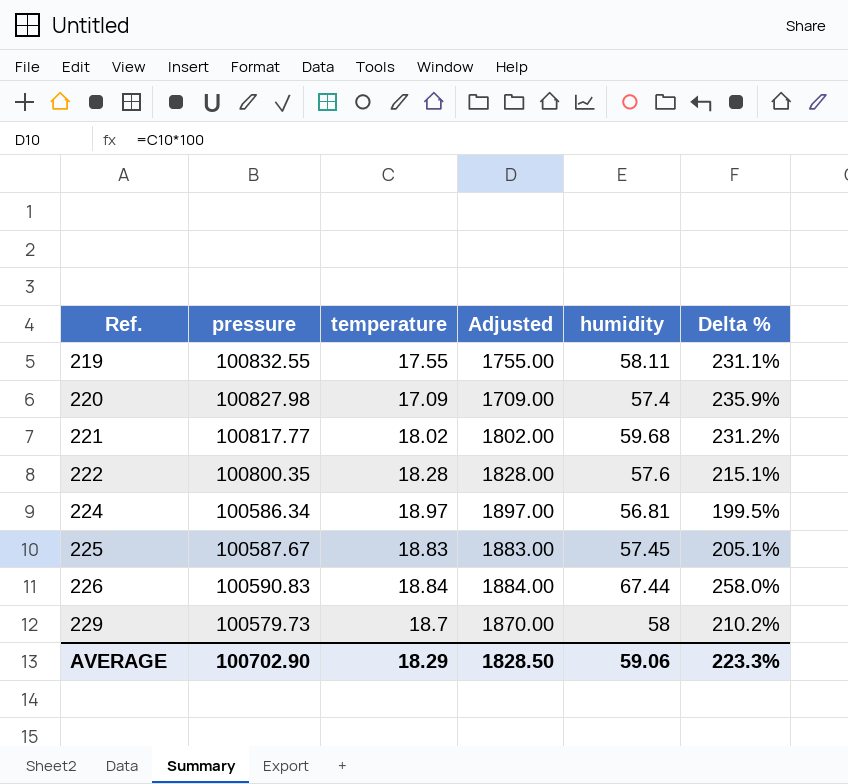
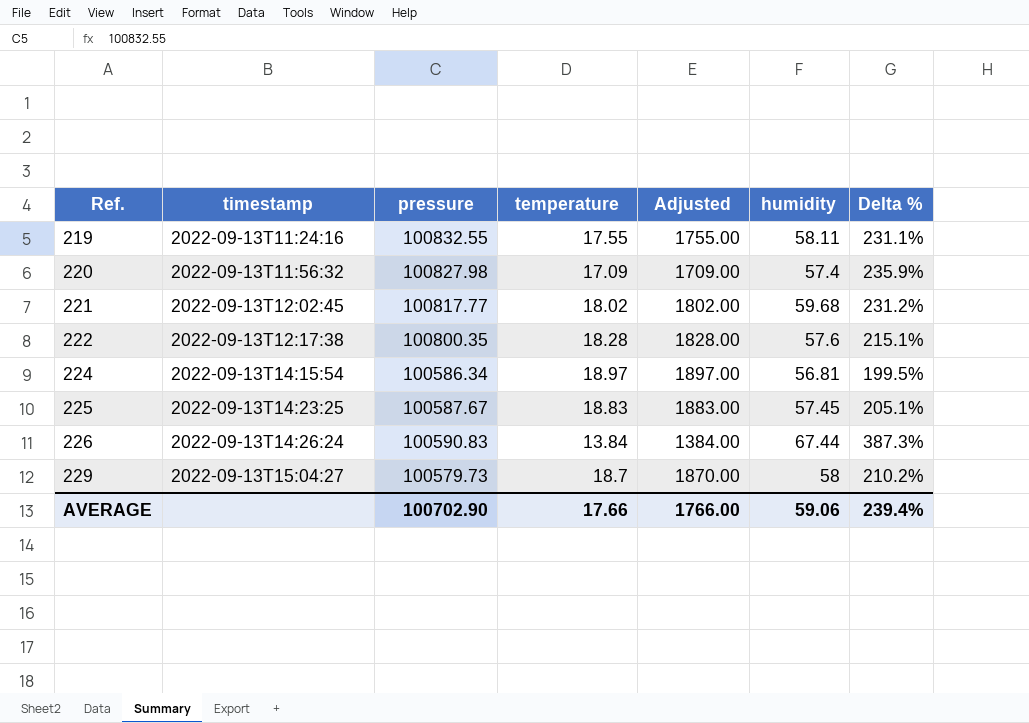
column timestamp | position: none -> 2
226 | temperature: 18.84 -> 13.84
226 | Adjusted: 1884.00 -> 1384.00
226 | Delta %: 258.0% -> 387.3%
AVERAGE | temperature: 18.29 -> 17.66
AVERAGE | Adjusted: 1828.50 -> 1766.00
AVERAGE | Delta %: 223.3% -> 239.4%

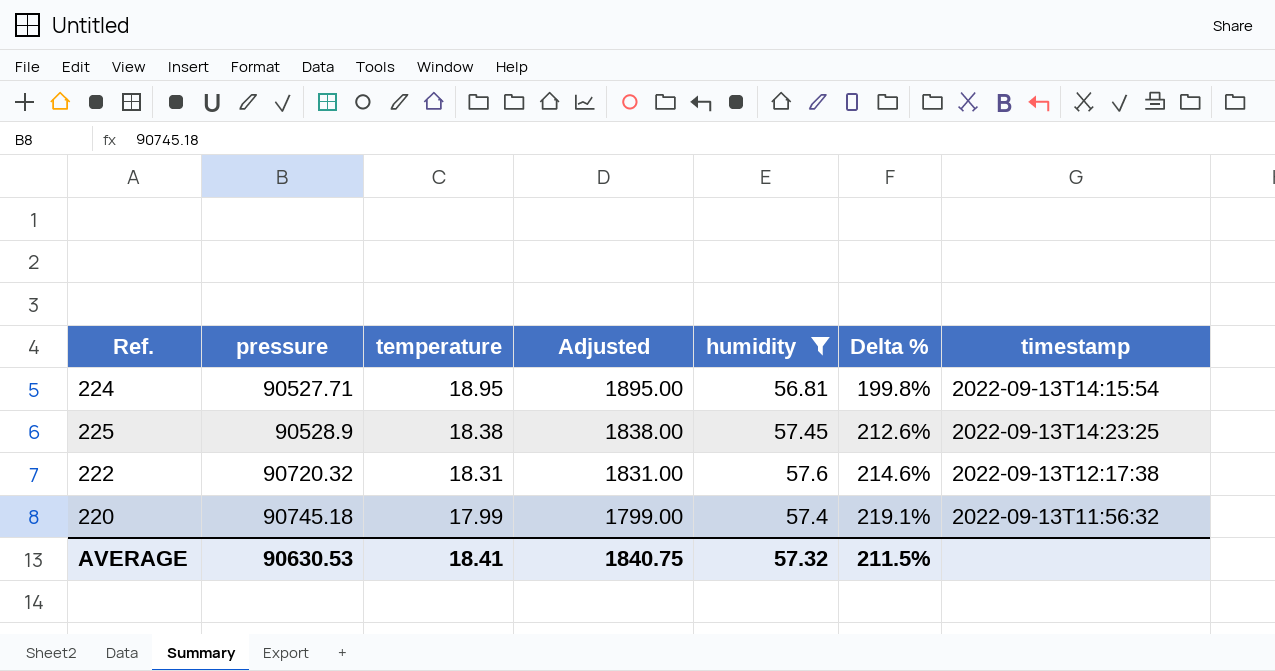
filter: none -> humidity <= 57.6
row order: Ref. ascending -> pressure ascending
column timestamp | position: 2 -> 7
224 | pressure: 100586.34 -> 90527.71
224 | temperature: 18.97 -> 18.95
224 | Adjusted: 1897.00 -> 1895.00
224 | Delta %: 199.5% -> 199.8%
225 | pressure: 100587.67 -> 90528.9
225 | temperature: 18.83 -> 18.38
225 | Adjusted: 1883.00 -> 1838.00
225 | Delta %: 205.1% -> 212.6%
222 | pressure: 100800.35 -> 90720.32
222 | temperature: 18.28 -> 18.31
222 | Adjusted: 1828.00 -> 1831.00
222 | Delta %: 215.1% -> 214.6%
220 | pressure: 100827.98 -> 90745.18
220 | temperature: 17.09 -> 17.99
220 | Adjusted: 1709.00 -> 1799.00
220 | Delta %: 235.9% -> 219.1%
AVERAGE | pressure: 100702.90 -> 90630.53
AVERAGE | temperature: 17.66 -> 18.41
AVERAGE | Adjusted: 1766.00 -> 1840.75
AVERAGE | humidity: 59.06 -> 57.32
AVERAGE | Delta %: 239.4% -> 211.5%

